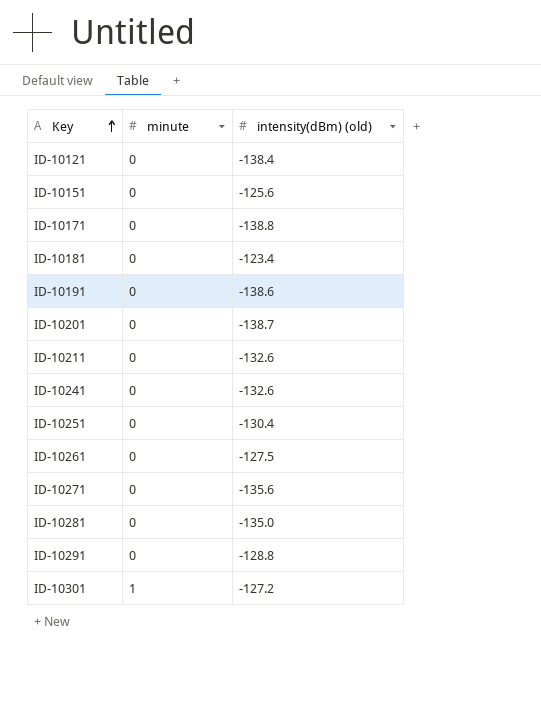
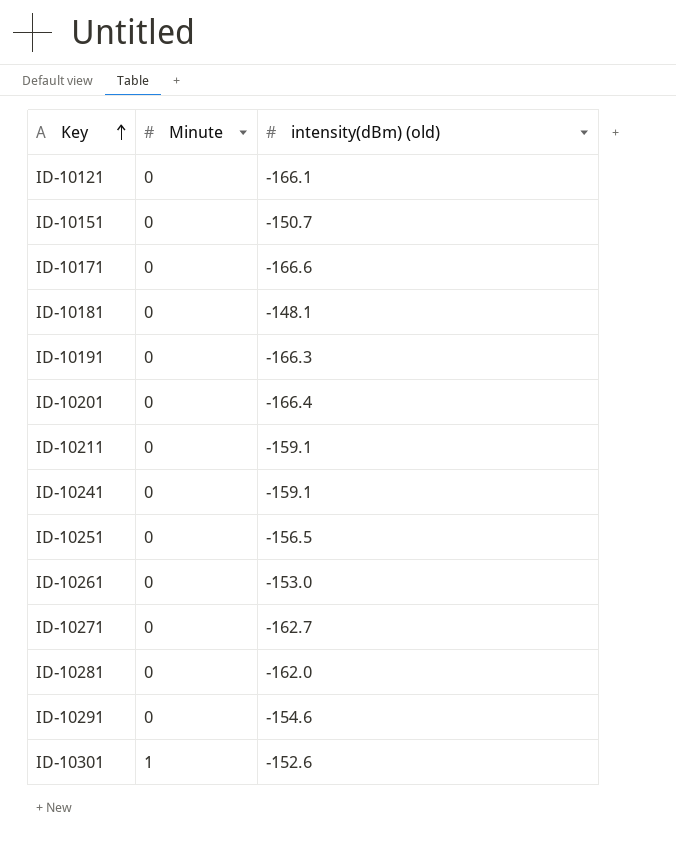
column name: minute -> Minute
ID-10121 | intensity(dBm) (old): -138.4 -> -166.1
ID-10151 | intensity(dBm) (old): -125.6 -> -150.7
ID-10171 | intensity(dBm) (old): -138.8 -> -166.6
ID-10181 | intensity(dBm) (old): -123.4 -> -148.1
ID-10191 | intensity(dBm) (old): -138.6 -> -166.3
ID-10201 | intensity(dBm) (old): -138.7 -> -166.4
ID-10211 | intensity(dBm) (old): -132.6 -> -159.1
ID-10241 | intensity(dBm) (old): -132.6 -> -159.1
ID-10251 | intensity(dBm) (old): -130.4 -> -156.5
ID-10261 | intensity(dBm) (old): -127.5 -> -153.0
ID-10271 | intensity(dBm) (old): -135.6 -> -162.7
ID-10281 | intensity(dBm) (old): -135.0 -> -162.0
ID-10291 | intensity(dBm) (old): -128.8 -> -154.6
ID-10301 | intensity(dBm) (old): -127.2 -> -152.6

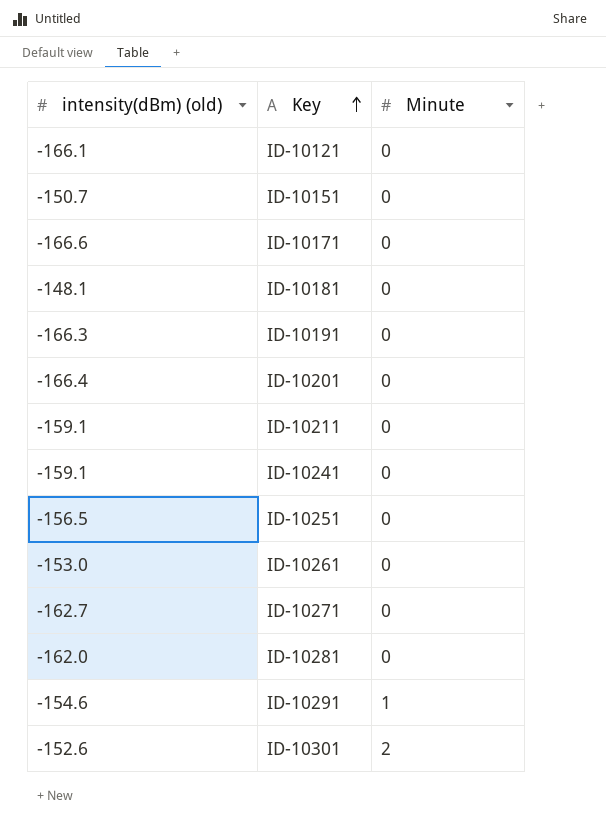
column intensity(dBm) (old) | position: 3 -> 1
ID-10291 | Minute: 0 -> 1
ID-10301 | Minute: 1 -> 2

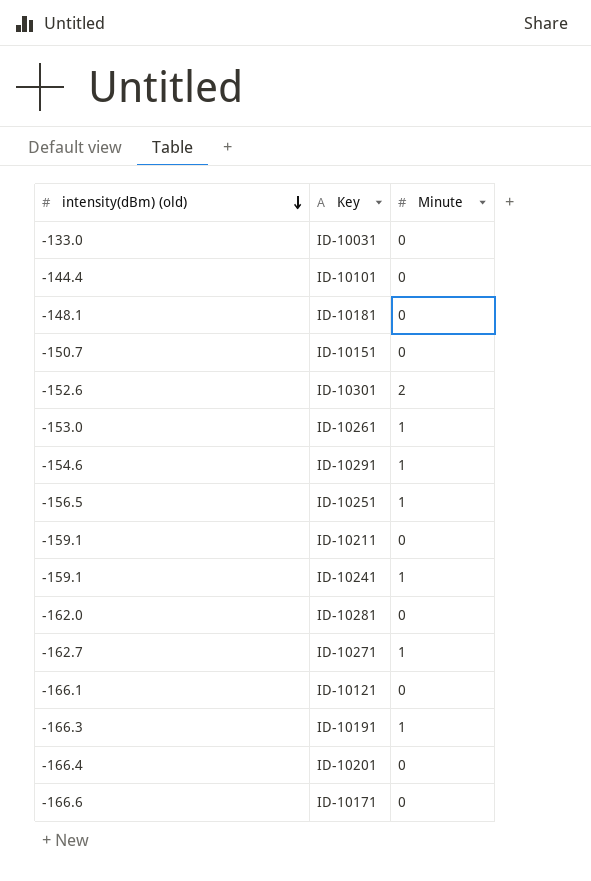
row order: Key ascending -> intensity(dBm) (old) descending
row ID-10031: none -> -133.0 | 0
row ID-10101: none -> -144.4 | 0
ID-10261 | Minute: 0 -> 1
ID-10251 | Minute: 0 -> 1
ID-10241 | Minute: 0 -> 1
ID-10271 | Minute: 0 -> 1
ID-10191 | Minute: 0 -> 1

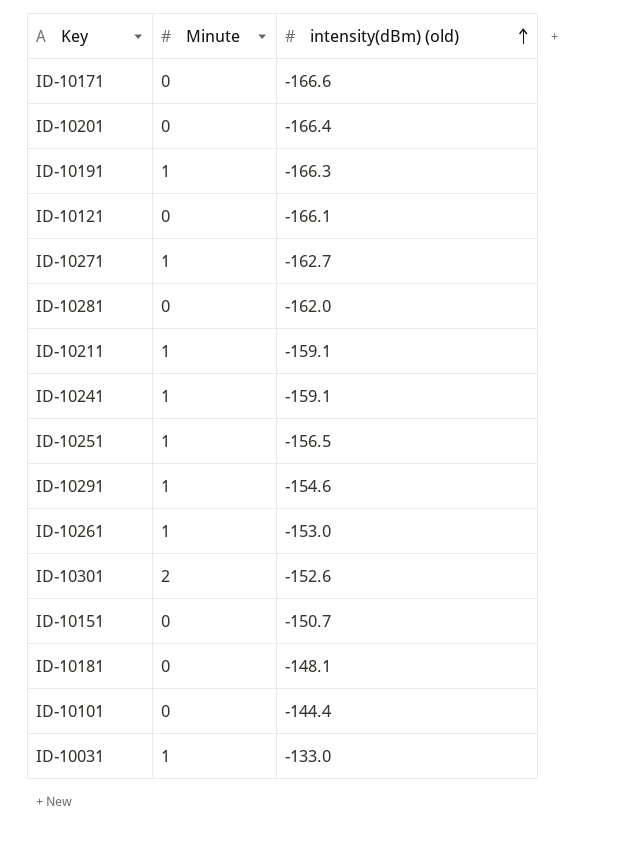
row order: intensity(dBm) (old) descending -> intensity(dBm) (old) ascending
column intensity(dBm) (old) | position: 1 -> 3
ID-10211 | Minute: 0 -> 1
ID-10031 | Minute: 0 -> 1

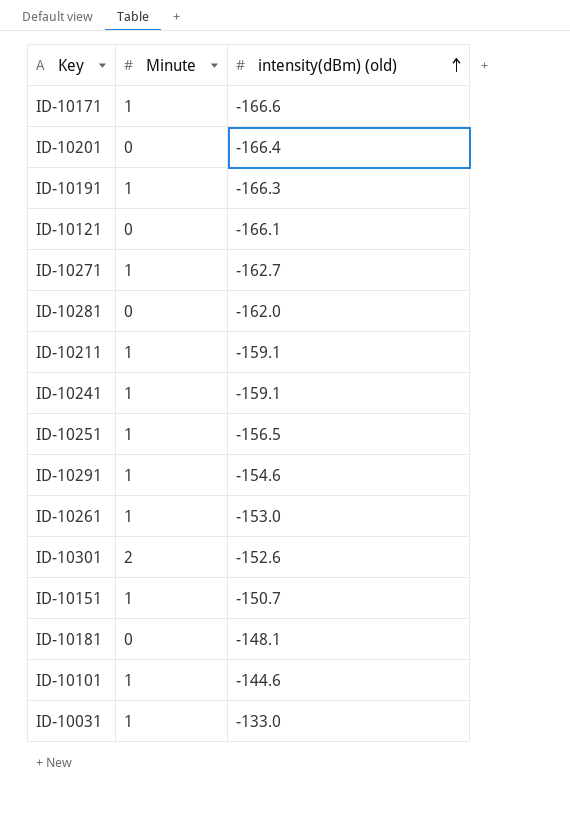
ID-10171 | Minute: 0 -> 1
ID-10151 | Minute: 0 -> 1
ID-10101 | Minute: 0 -> 1
ID-10101 | intensity(dBm) (old): -144.4 -> -144.6

